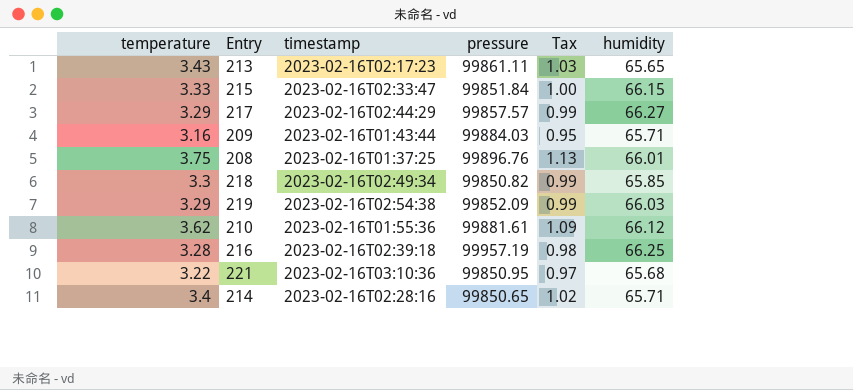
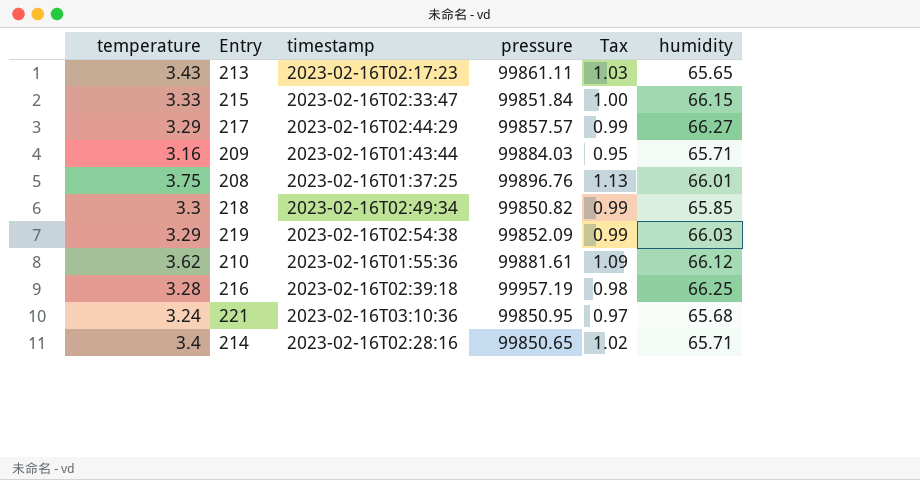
221 | temperature: 3.22 -> 3.24

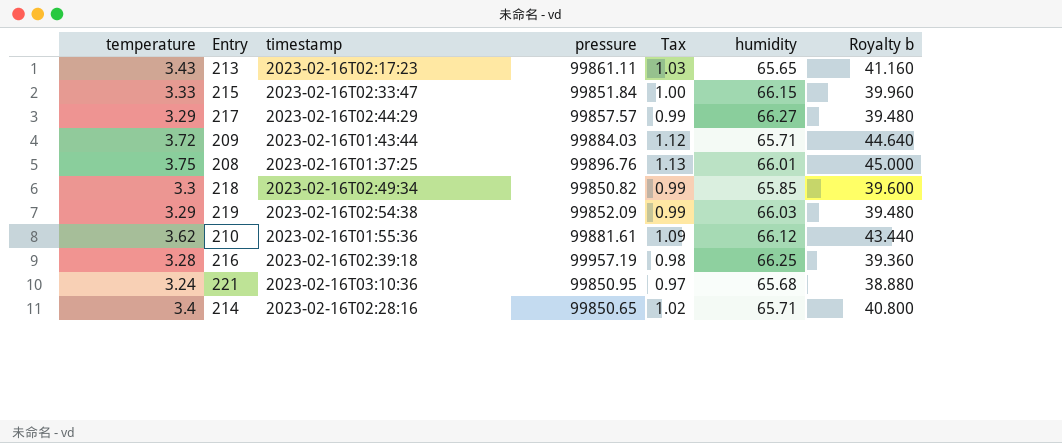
column Royalty b | formula: none -> [temperature] * 12
209 | temperature: 3.16 -> 3.72
209 | Tax: 0.95 -> 1.12

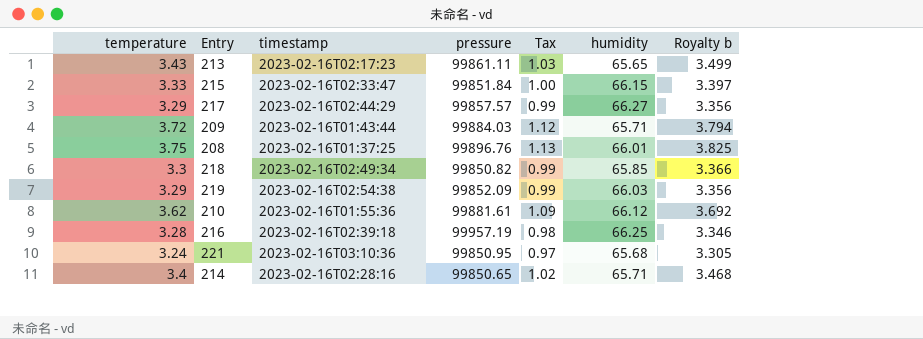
column Royalty b | formula: [temperature] * 12 -> [temperature] * 1.02

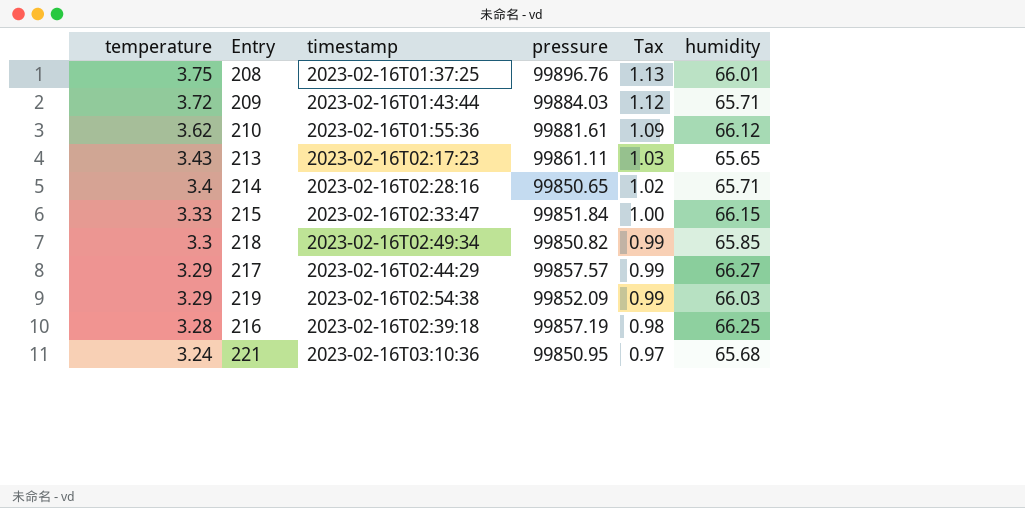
row order: none -> temperature descending
column Royalty b | formula: [temperature] * 1.02 -> none
216 | pressure: 99957.19 -> 99857.19

